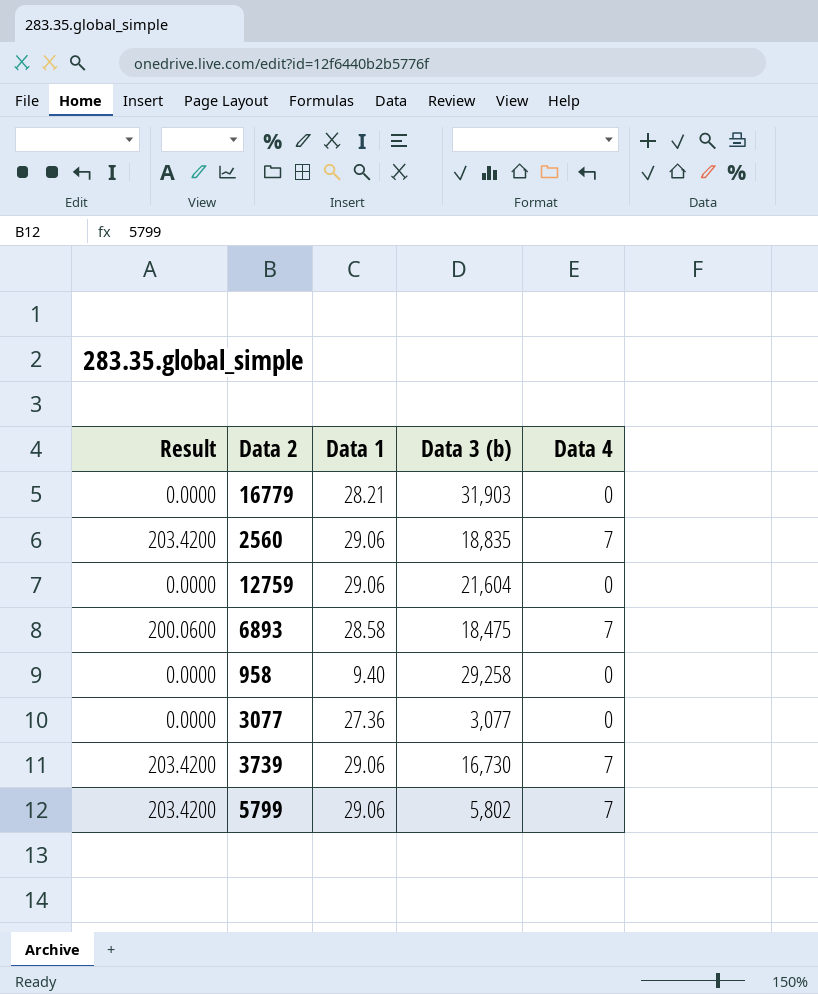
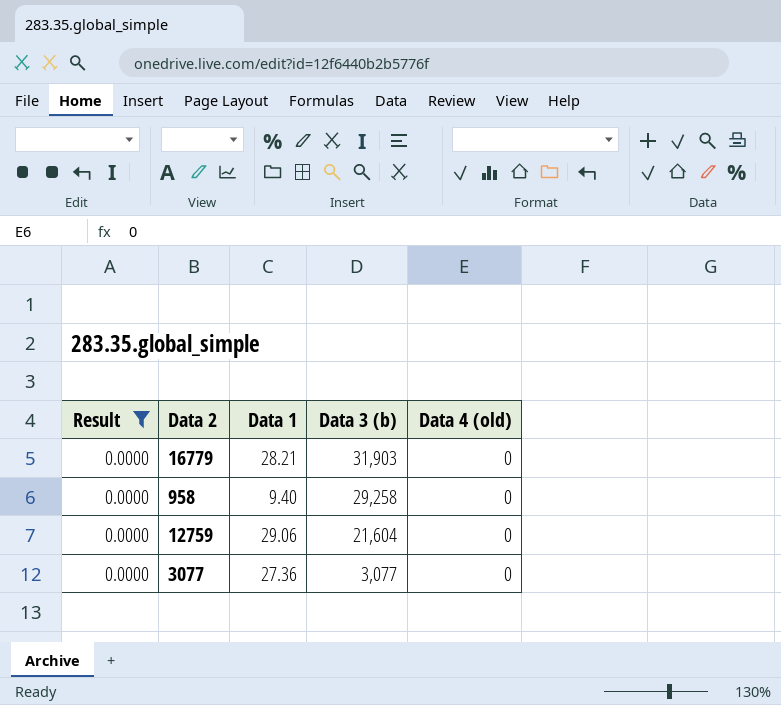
filter: none -> Result = 0.0000
row order: none -> Data 3 (b) descending
column name: Data 4 -> Data 4 (old)

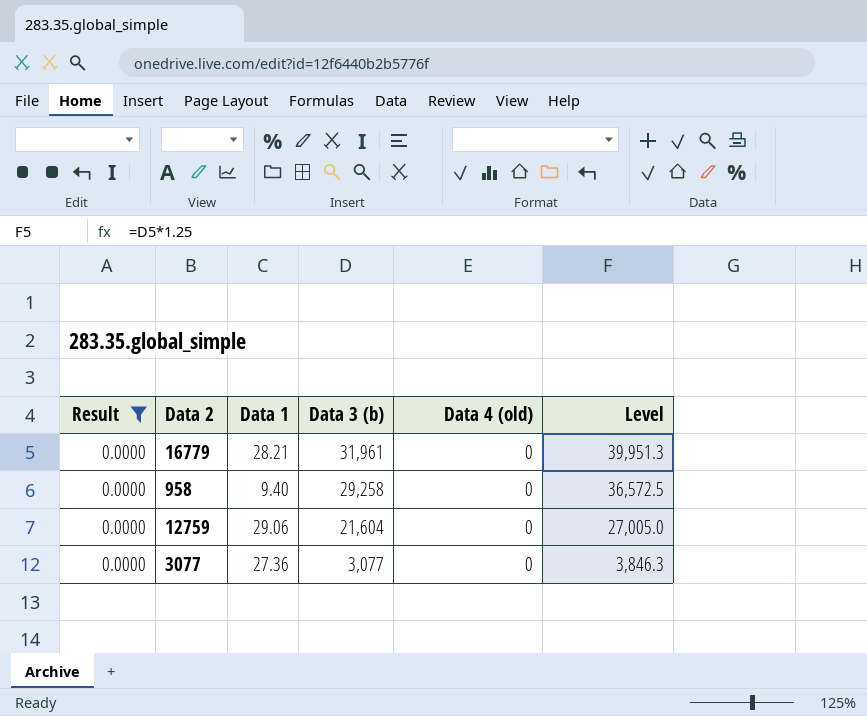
column Level | formula: none -> [Data 3 (b)] * 1.25
16779 | Data 3 (b): 31,903 -> 31,961

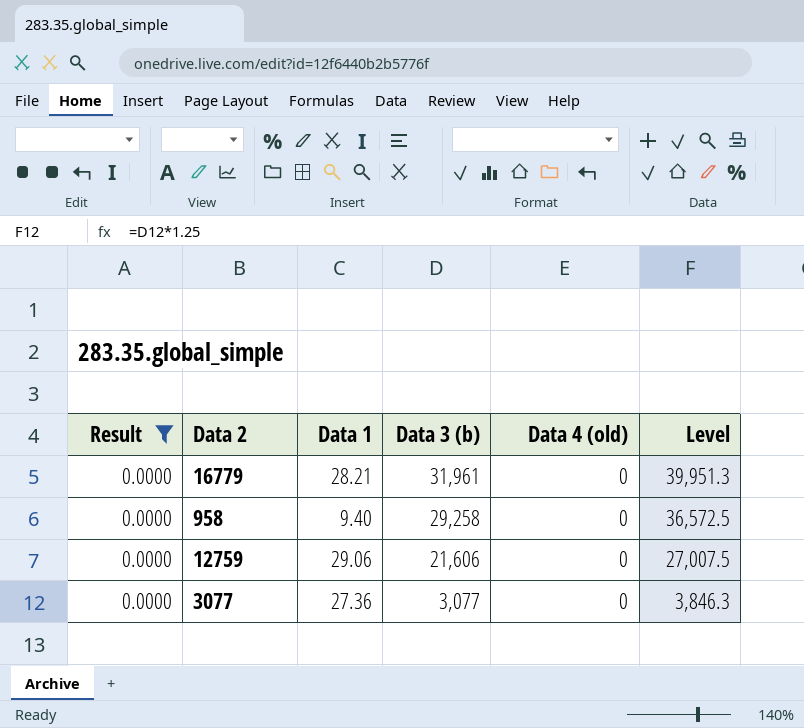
12759 | Data 3 (b): 21,604 -> 21,606
12759 | Level: 27,005.0 -> 27,007.5

